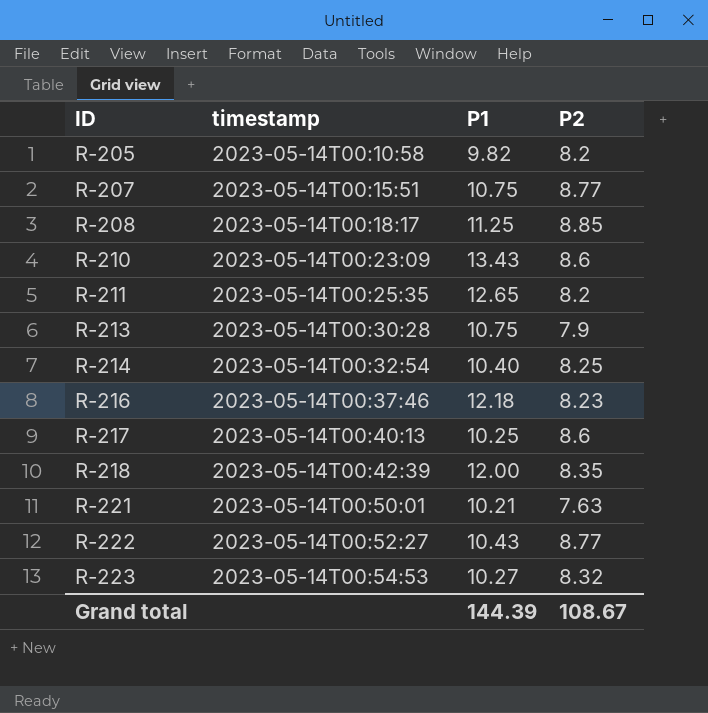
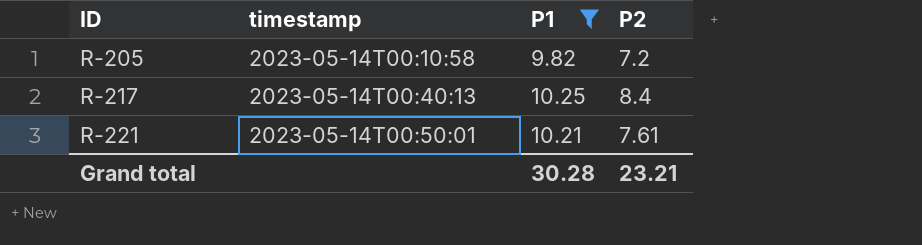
filter: none -> P1 <= 10.25
R-205 | P2: 8.2 -> 7.2
R-217 | P2: 8.6 -> 8.4
R-221 | P2: 7.63 -> 7.61
Grand total | P1: 144.39 -> 30.28
Grand total | P2: 108.67 -> 23.21

